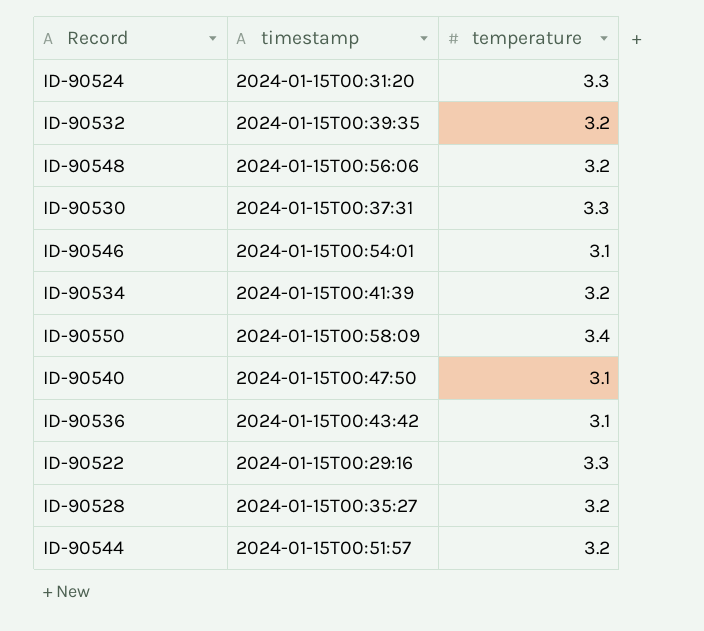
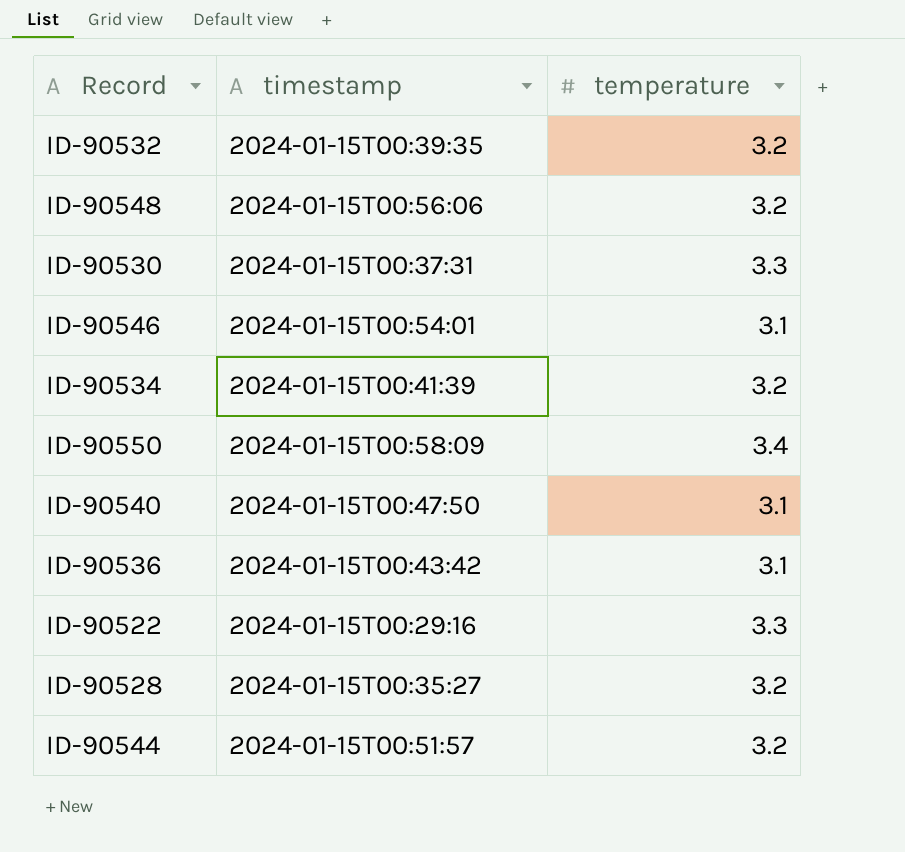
row ID-90524: 2024-01-15T00:31:20 | 3.3 -> none

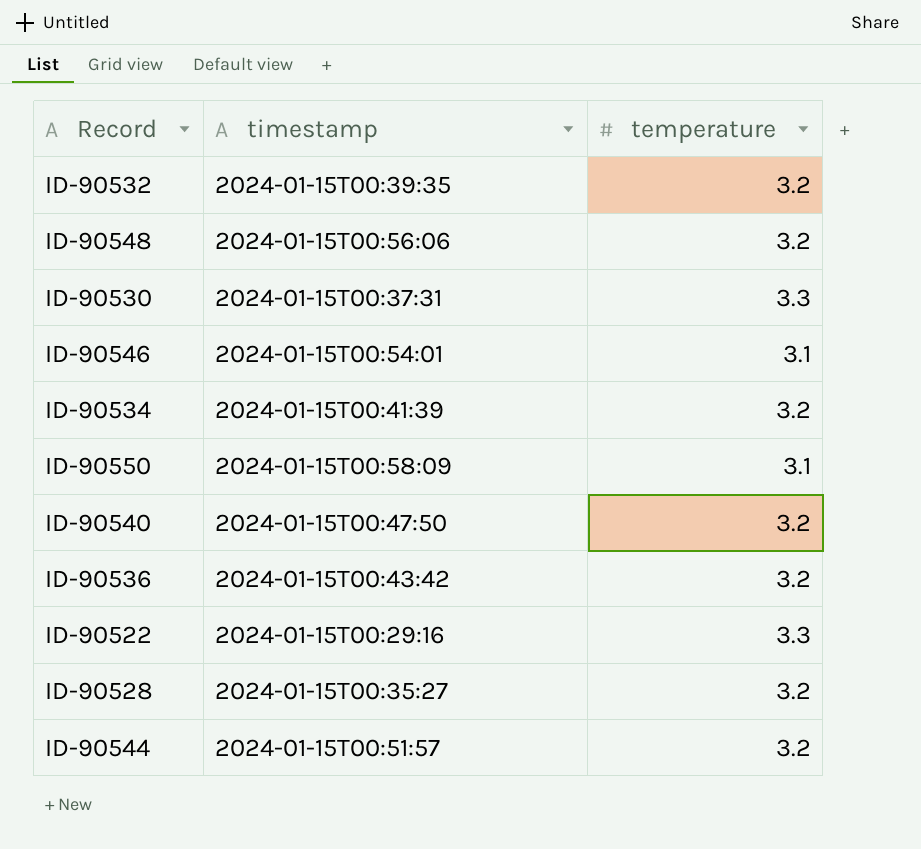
ID-90550 | temperature: 3.4 -> 3.1
ID-90540 | temperature: 3.1 -> 3.2
ID-90536 | temperature: 3.1 -> 3.2

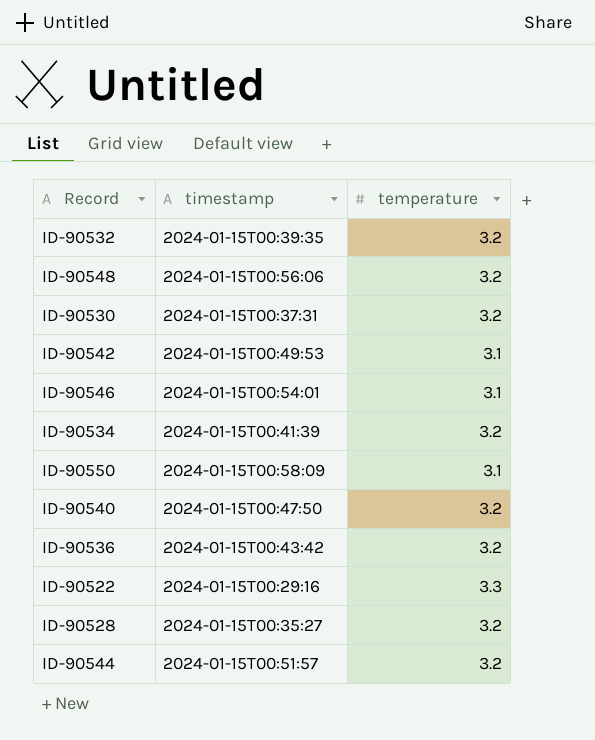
ID-90530 | temperature: 3.3 -> 3.2
row ID-90542: none -> 2024-01-15T00:49:53 | 3.1

